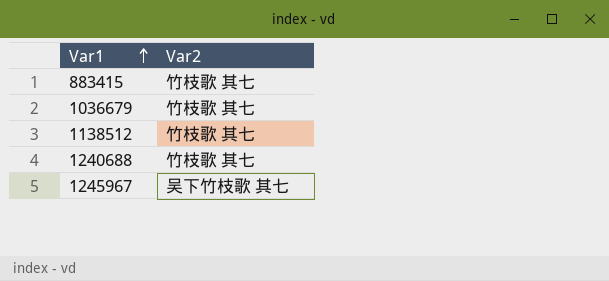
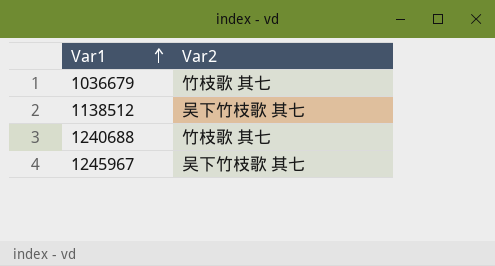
row 883415: 竹枝歌 其七 -> none
1138512 | Var2: 竹枝歌 其七 -> 吴下竹枝歌 其七

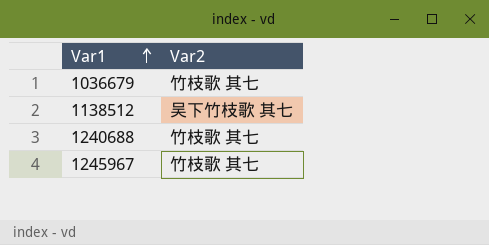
1245967 | Var2: 吴下竹枝歌 其七 -> 竹枝歌 其七

